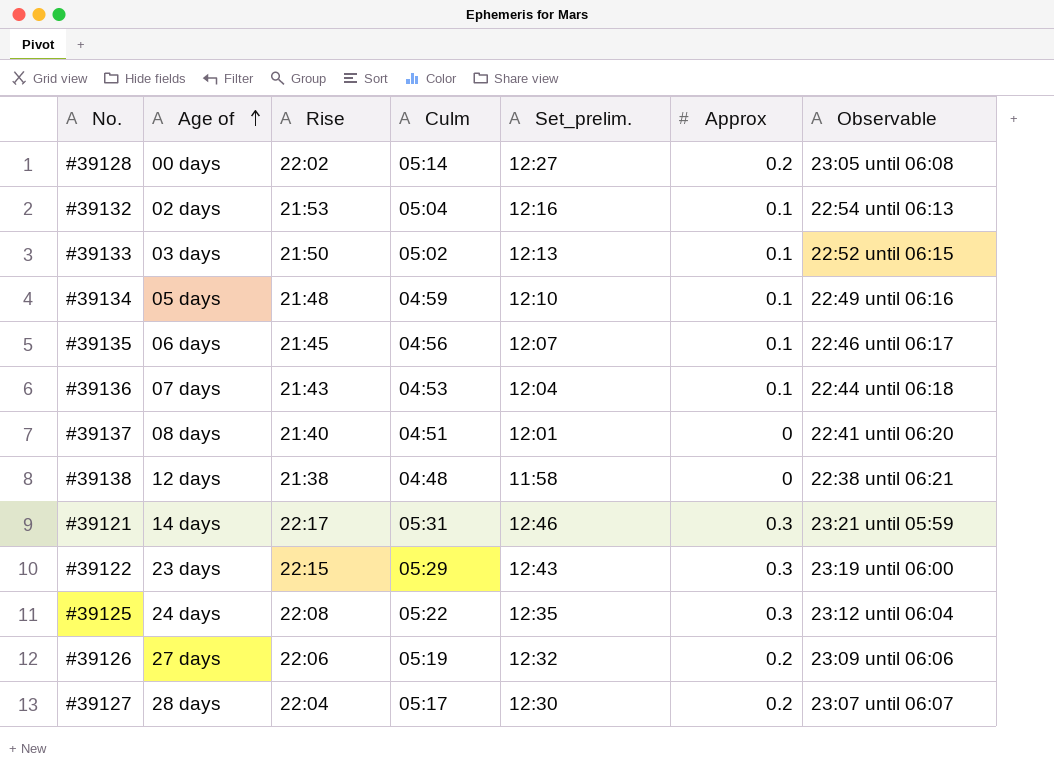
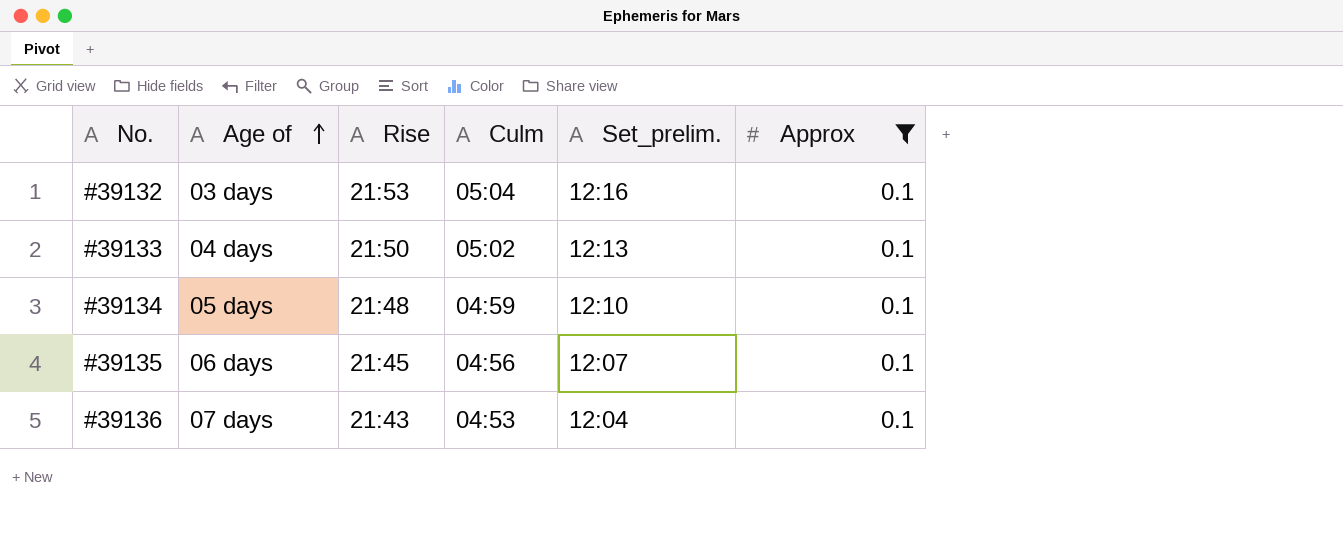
filter: none -> Approx = 0.1
column Observable | position: 7 -> none
#39132 | Age of: 02 days -> 03 days
#39133 | Age of: 03 days -> 04 days

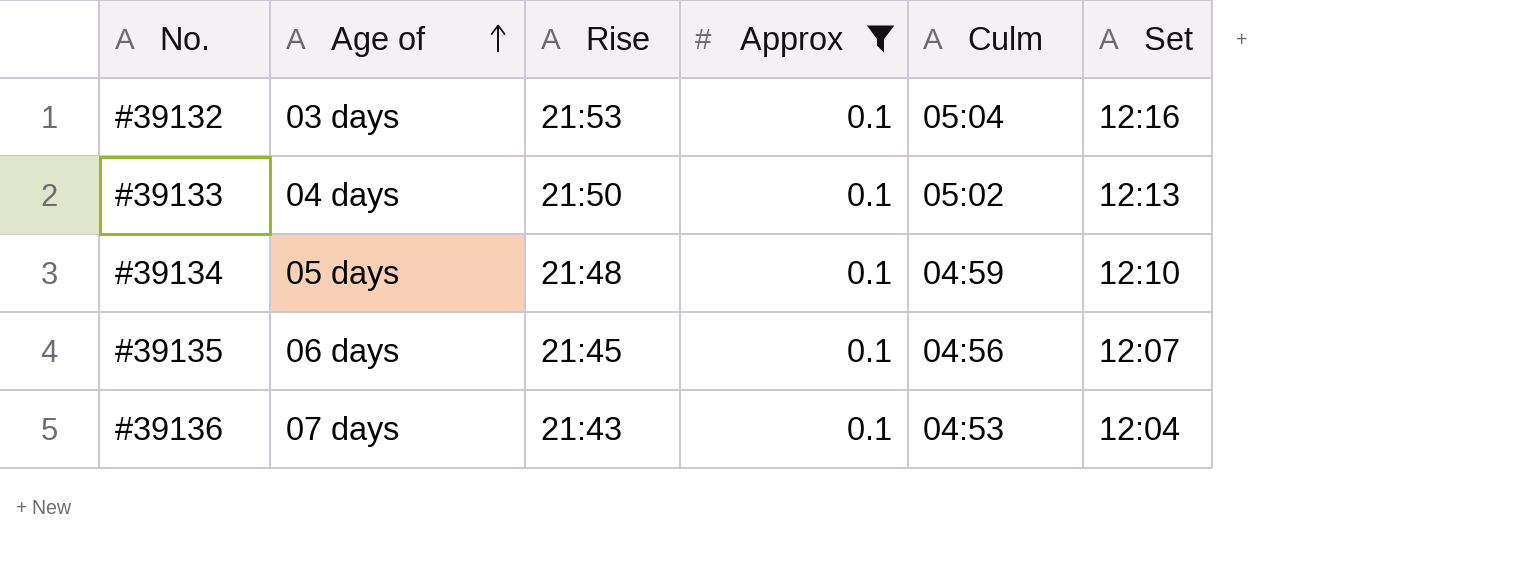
column Approx | position: 6 -> 4
column name: Set_prelim. -> Set

